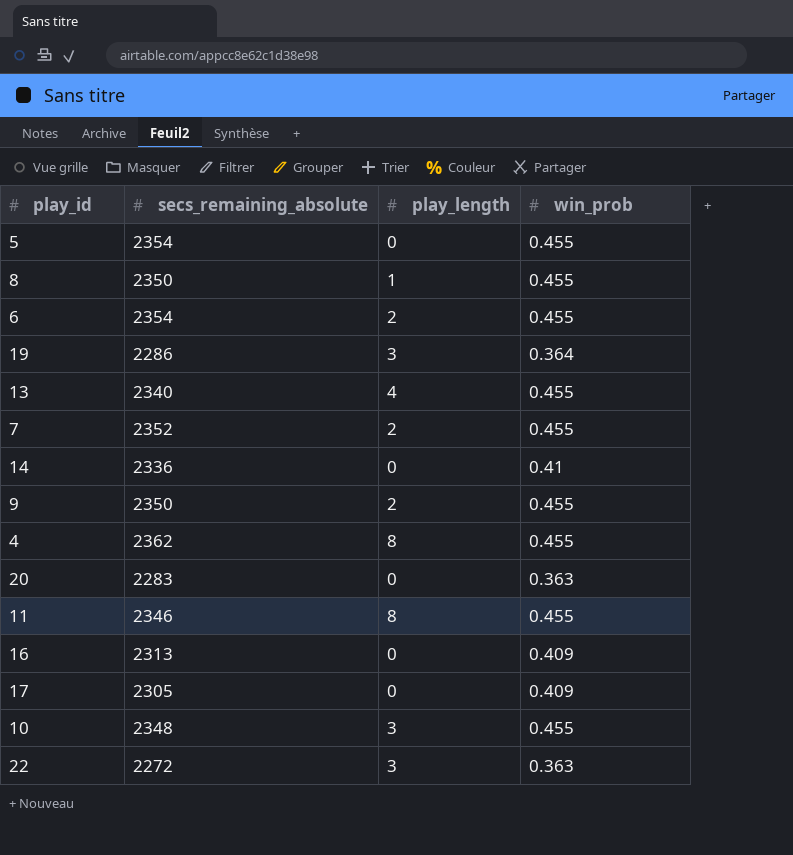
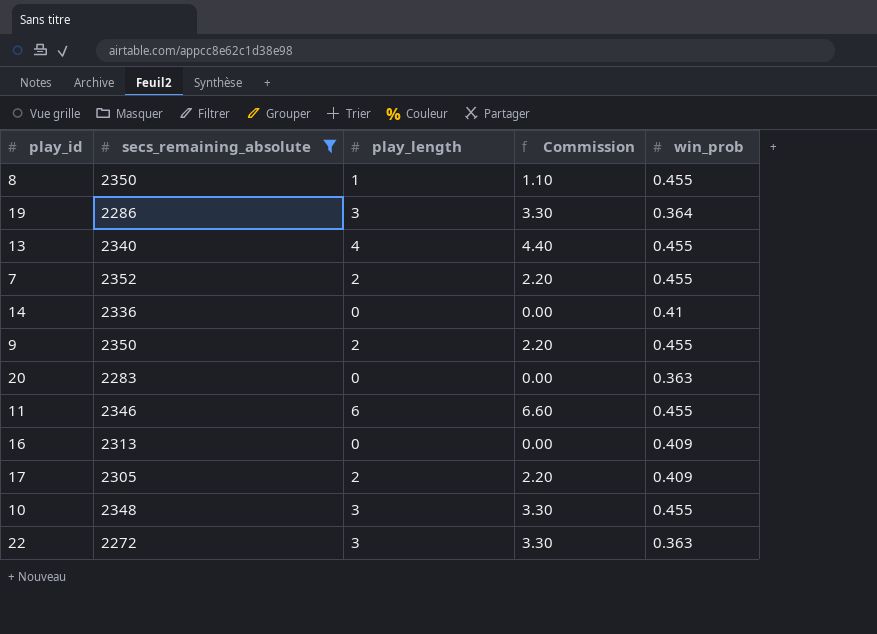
filter: none -> secs_remaining_absolute <= 2352
column Commission | formula: none -> [play_length] * 1.1
11 | play_length: 8 -> 6
17 | play_length: 0 -> 2

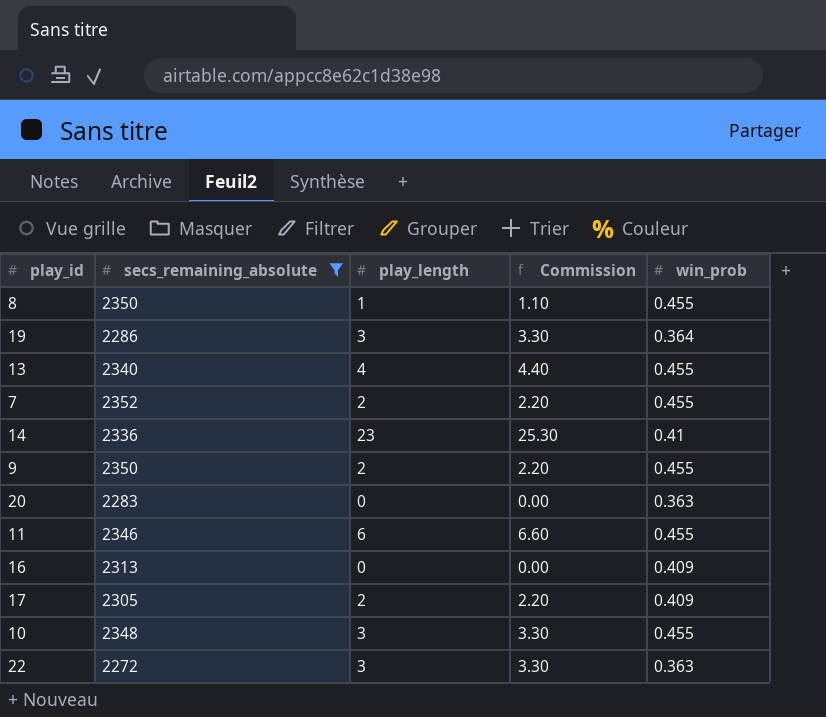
14 | play_length: 0 -> 23
14 | Commission: 0.00 -> 25.30

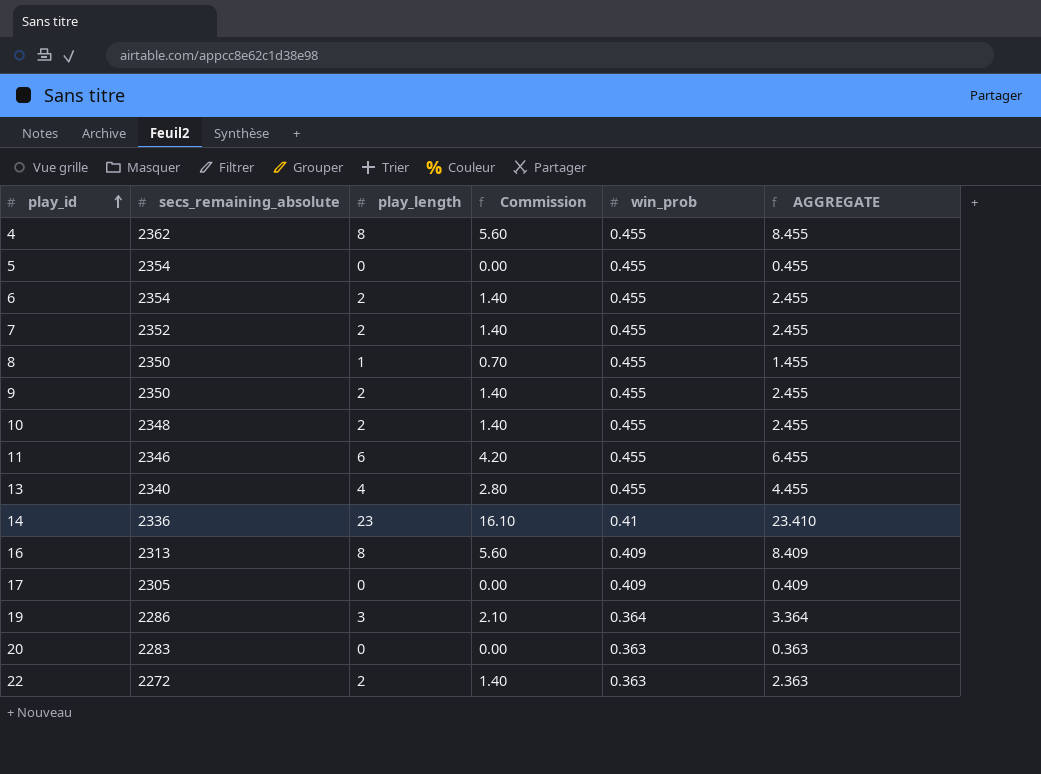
filter: secs_remaining_absolute <= 2352 -> none
row order: none -> play_id ascending
column Commission | formula: [play_length] * 1.1 -> [play_length] * 0.7
column AGGREGATE | formula: none -> [play_length] + [win_prob]
10 | play_length: 3 -> 2
16 | play_length: 0 -> 8
17 | play_length: 2 -> 0
22 | play_length: 3 -> 2

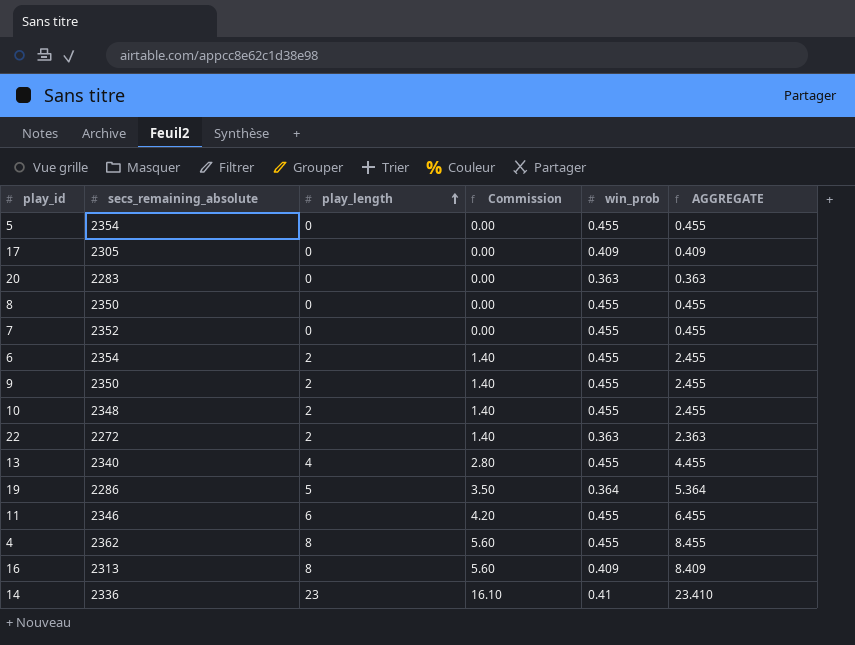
row order: play_id ascending -> play_length ascending
8 | play_length: 1 -> 0
8 | Commission: 0.70 -> 0.00
8 | AGGREGATE: 1.455 -> 0.455
7 | play_length: 2 -> 0
7 | Commission: 1.40 -> 0.00
7 | AGGREGATE: 2.455 -> 0.455
19 | play_length: 3 -> 5
19 | Commission: 2.10 -> 3.50
19 | AGGREGATE: 3.364 -> 5.364

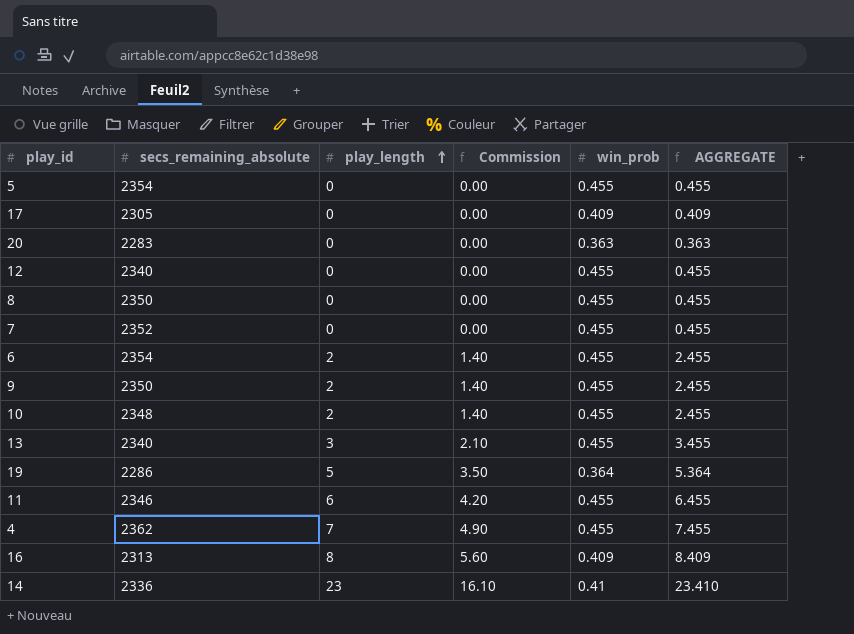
row 22: 2272 | 2 | 1.40 | 0.363 | 2.363 -> none
row 12: none -> 2340 | 0 | 0.00 | 0.455 | 0.455
13 | play_length: 4 -> 3
13 | Commission: 2.80 -> 2.10
13 | AGGREGATE: 4.455 -> 3.455
4 | play_length: 8 -> 7
4 | Commission: 5.60 -> 4.90
4 | AGGREGATE: 8.455 -> 7.455

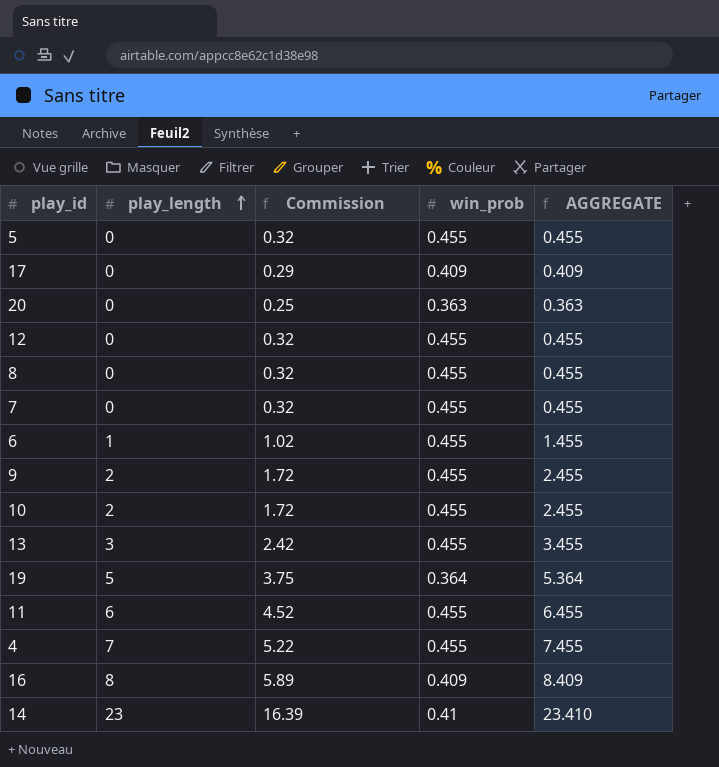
column secs_remaining_absolute | position: 2 -> none
column Commission | formula: [play_length] * 0.7 -> [AGGREGATE] * 0.7
6 | play_length: 2 -> 1
6 | AGGREGATE: 2.455 -> 1.455

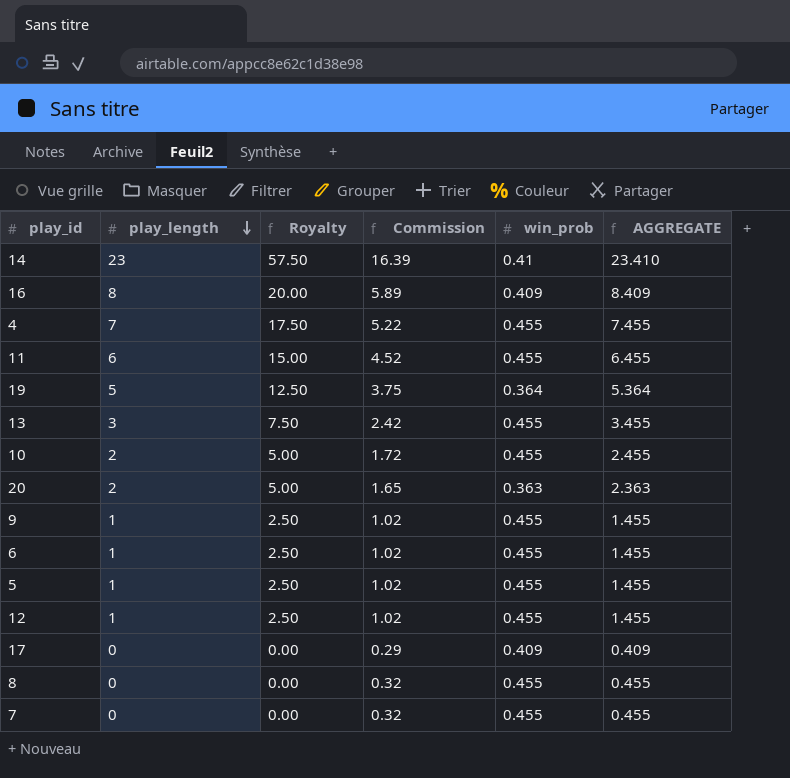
row order: play_length ascending -> play_length descending
column Royalty | formula: none -> [play_length] * 2.5
20 | play_length: 0 -> 2
20 | Commission: 0.25 -> 1.65
20 | AGGREGATE: 0.363 -> 2.363
9 | play_length: 2 -> 1
9 | Commission: 1.72 -> 1.02
9 | AGGREGATE: 2.455 -> 1.455
5 | play_length: 0 -> 1
5 | Commission: 0.32 -> 1.02
5 | AGGREGATE: 0.455 -> 1.455
12 | play_length: 0 -> 1
12 | Commission: 0.32 -> 1.02
12 | AGGREGATE: 0.455 -> 1.455

